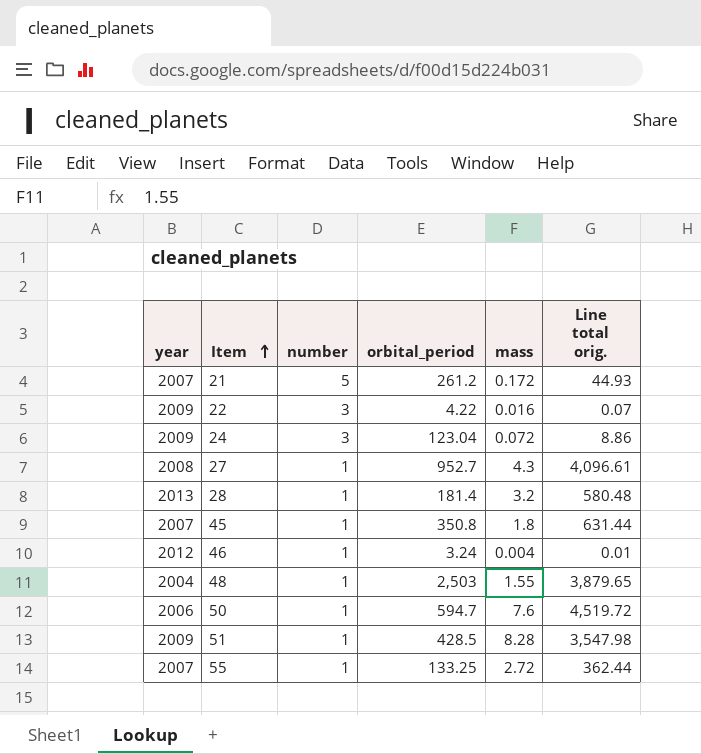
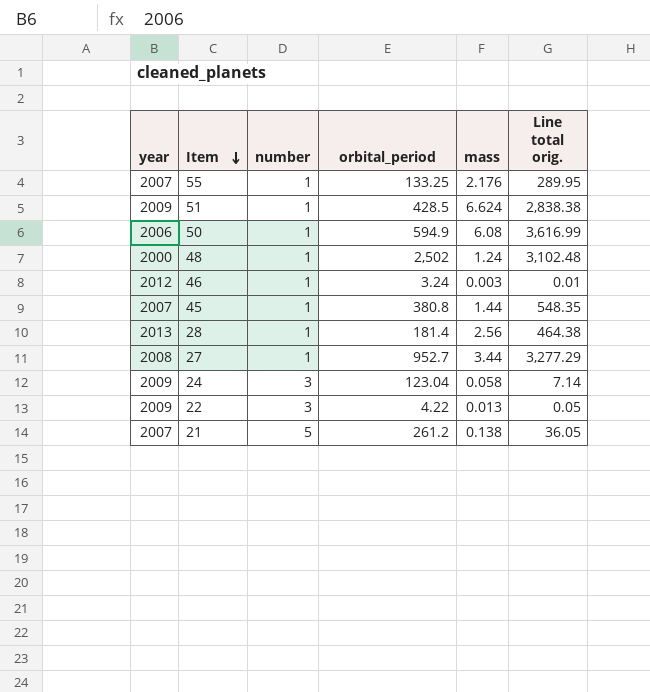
row order: Item ascending -> Item descending
55 | mass: 2.72 -> 2.176
55 | Line total orig.: 362.44 -> 289.95
51 | mass: 8.28 -> 6.624
51 | Line total orig.: 3,547.98 -> 2,838.38
50 | orbital_period: 594.7 -> 594.9
50 | mass: 7.6 -> 6.08
50 | Line total orig.: 4,519.72 -> 3,616.99
48 | year: 2004 -> 2000
48 | orbital_period: 2,503 -> 2,502
48 | mass: 1.55 -> 1.24
48 | Line total orig.: 3,879.65 -> 3,102.48
46 | mass: 0.004 -> 0.003
45 | orbital_period: 350.8 -> 380.8
45 | mass: 1.8 -> 1.44
45 | Line total orig.: 631.44 -> 548.35
28 | mass: 3.2 -> 2.56
28 | Line total orig.: 580.48 -> 464.38
27 | mass: 4.3 -> 3.44
27 | Line total orig.: 4,096.61 -> 3,277.29
24 | mass: 0.072 -> 0.058
24 | Line total orig.: 8.86 -> 7.14
22 | mass: 0.016 -> 0.013
22 | Line total orig.: 0.07 -> 0.05
21 | mass: 0.172 -> 0.138
21 | Line total orig.: 44.93 -> 36.05

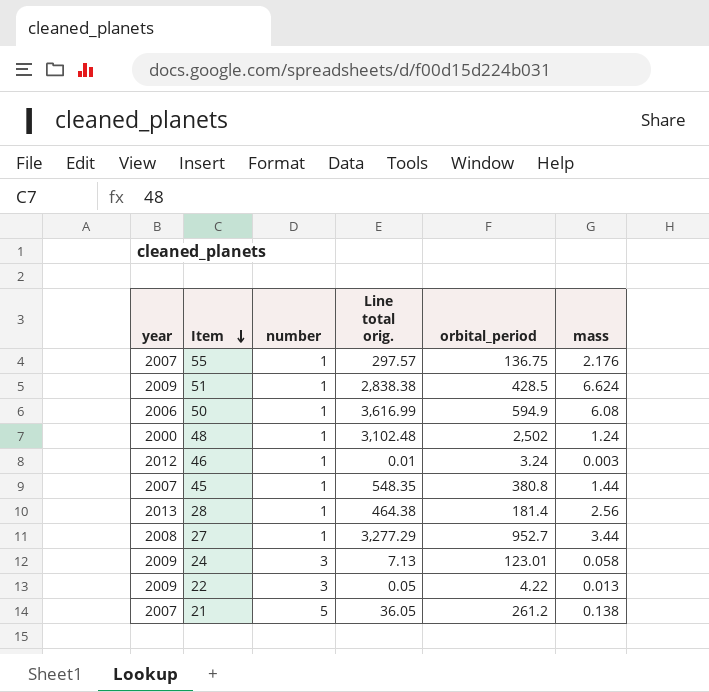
column Line total orig. | position: 6 -> 4
55 | Line total orig.: 289.95 -> 297.57
55 | orbital_period: 133.25 -> 136.75
24 | Line total orig.: 7.14 -> 7.13
24 | orbital_period: 123.04 -> 123.01

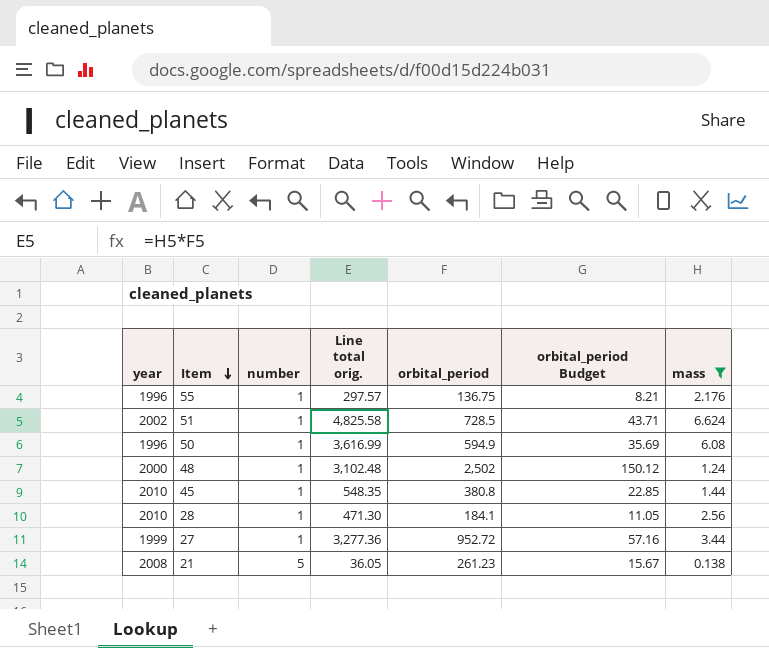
filter: none -> mass >= 0.138
column orbital_period Budget | formula: none -> [orbital_period] * 0.06
55 | year: 2007 -> 1996
51 | year: 2009 -> 2002
51 | Line total orig.: 2,838.38 -> 4,825.58
51 | orbital_period: 428.5 -> 728.5
50 | year: 2006 -> 1996
45 | year: 2007 -> 2010
28 | year: 2013 -> 2010
28 | Line total orig.: 464.38 -> 471.30
28 | orbital_period: 181.4 -> 184.1
27 | year: 2008 -> 1999
27 | Line total orig.: 3,277.29 -> 3,277.36
27 | orbital_period: 952.7 -> 952.72
21 | year: 2007 -> 2008
21 | orbital_period: 261.2 -> 261.23

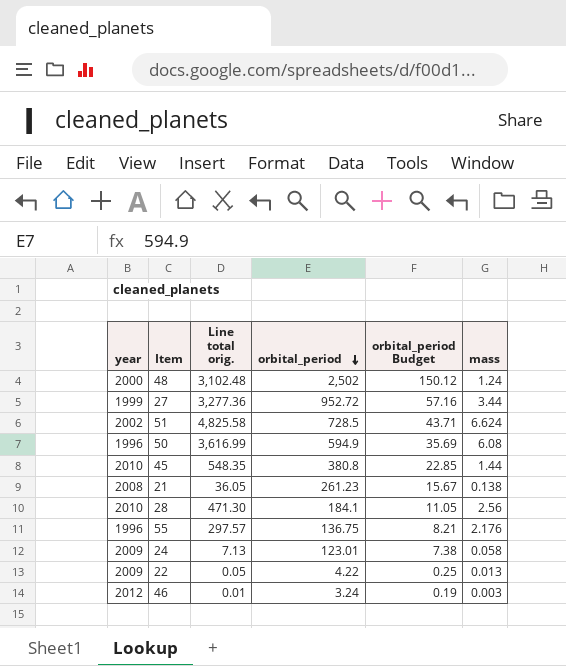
filter: mass >= 0.138 -> none
row order: Item descending -> orbital_period descending
column number | position: 3 -> none

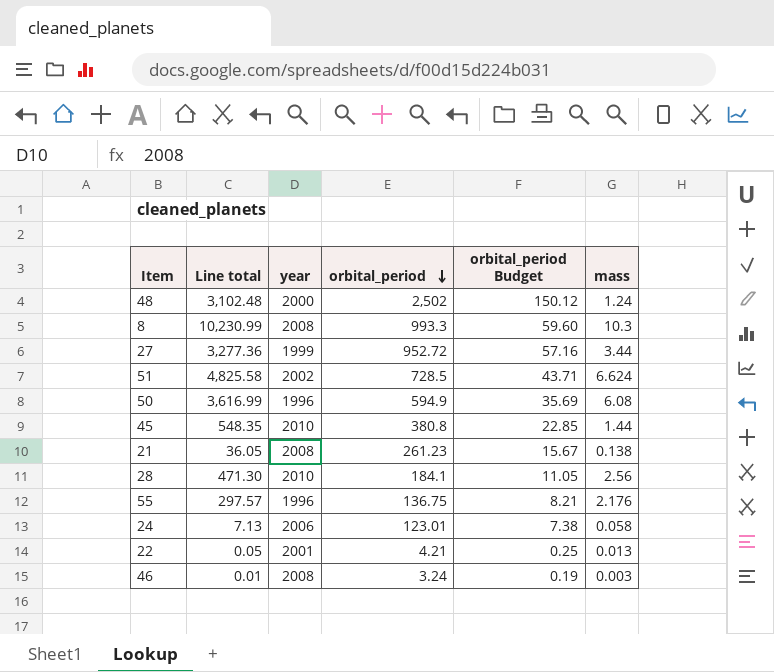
column name: Line total orig. -> Line total
column year | position: 1 -> 3
row 8: none -> 10,230.99 | 2008 | 993.3 | 59.60 | 10.3
24 | year: 2009 -> 2006
22 | year: 2009 -> 2001
22 | orbital_period: 4.22 -> 4.21
46 | year: 2012 -> 2008

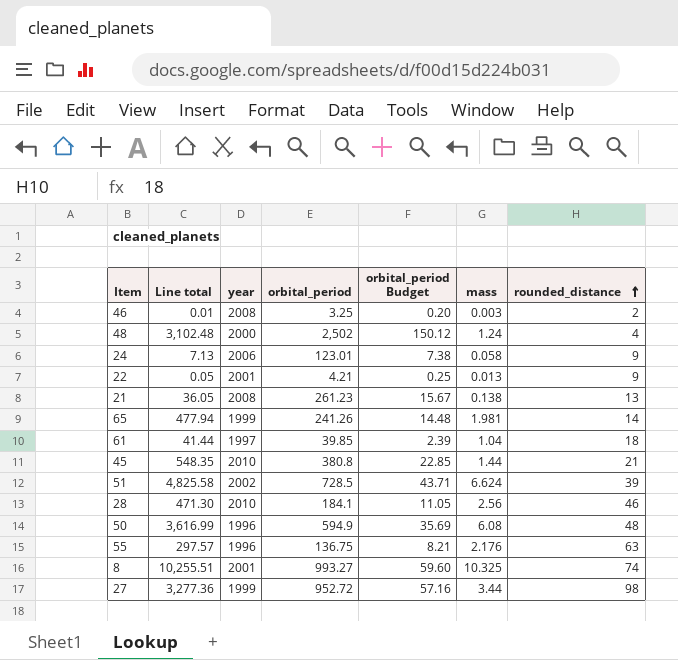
row order: orbital_period descending -> rounded_distance ascending
column rounded_distance | position: none -> 7
46 | orbital_period: 3.24 -> 3.25
46 | orbital_period Budget: 0.19 -> 0.20
row 65: none -> 477.94 | 1999 | 241.26 | 14.48 | 1.981 | 14
row 61: none -> 41.44 | 1997 | 39.85 | 2.39 | 1.04 | 18
8 | Line total: 10,230.99 -> 10,255.51
8 | year: 2008 -> 2001
8 | orbital_period: 993.3 -> 993.27
8 | mass: 10.3 -> 10.325

